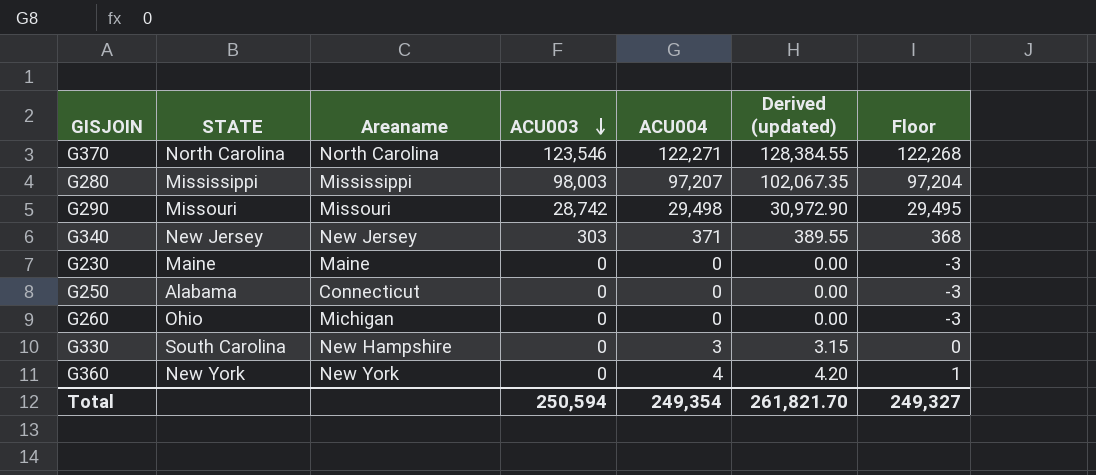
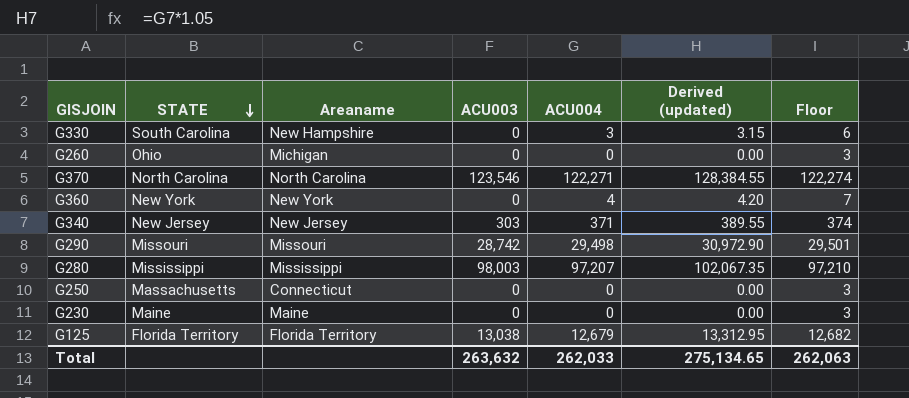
row order: ACU003 descending -> STATE descending
column Floor | formula: [ACU004] - 3 -> [ACU004] + 3
G250 | STATE: Alabama -> Massachusetts
row G125: none -> Florida Territory | Florida Territory | 13,038 | 12,679 | 13,312.95 | 12,682
Total | ACU003: 250,594 -> 263,632
Total | ACU004: 249,354 -> 262,033
Total | Derived (updated): 261,821.70 -> 275,134.65
Total | Floor: 249,327 -> 262,063

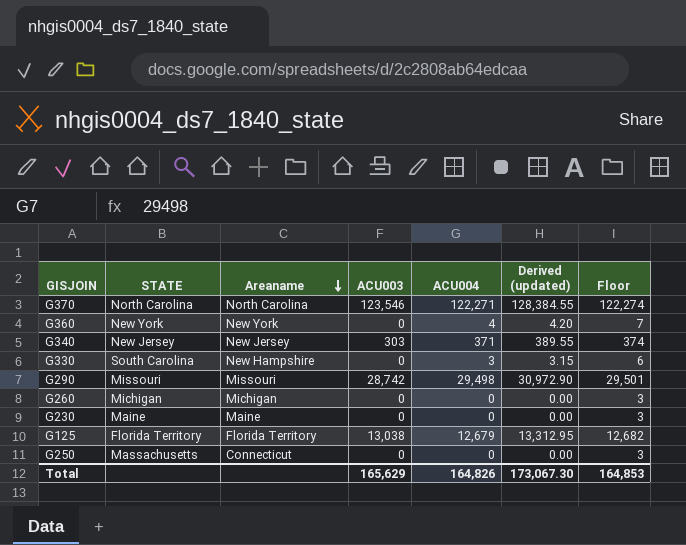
row order: STATE descending -> Areaname descending
row G280: Mississippi | Mississippi | 98,003 | 97,207 | 102,067.35 | 97,210 -> none
G260 | STATE: Ohio -> Michigan
Total | ACU003: 263,632 -> 165,629
Total | ACU004: 262,033 -> 164,826
Total | Derived (updated): 275,134.65 -> 173,067.30
Total | Floor: 262,063 -> 164,853

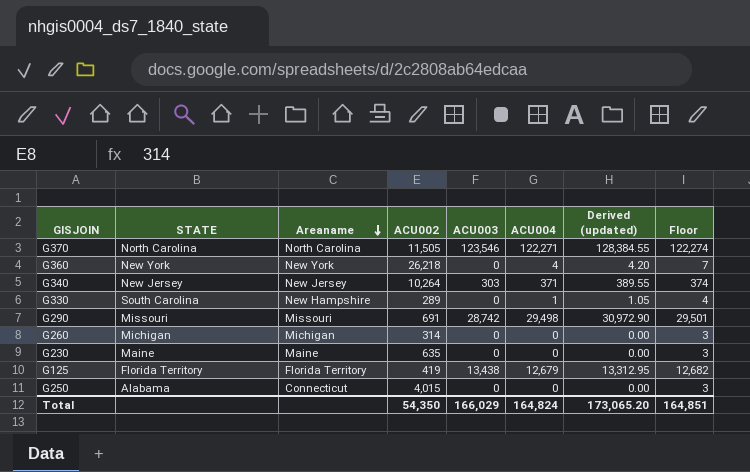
column ACU002 | position: none -> 4
G330 | ACU004: 3 -> 1
G330 | Derived (updated): 3.15 -> 1.05
G330 | Floor: 6 -> 4
G125 | ACU003: 13,038 -> 13,438
G250 | STATE: Massachusetts -> Alabama
Total | ACU003: 165,629 -> 166,029
Total | ACU004: 164,826 -> 164,824
Total | Derived (updated): 173,067.30 -> 173,065.20
Total | Floor: 164,853 -> 164,851

